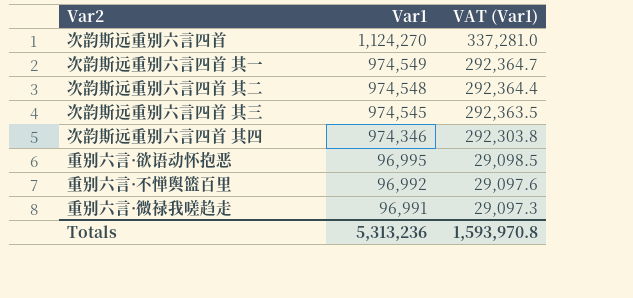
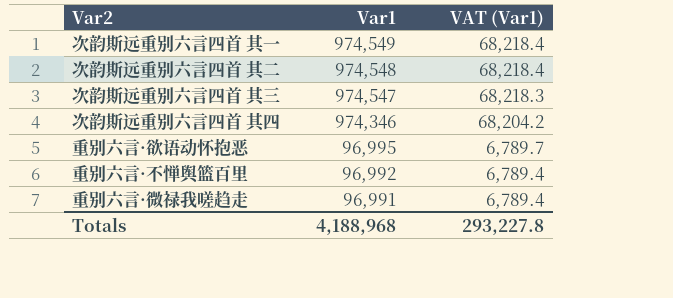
column VAT (Var1) | formula: [Var1] * 0.3 -> [Var1] * 0.07
row 次韵斯远重别六言四首: 1,124,270 | 337,281.0 -> none
次韵斯远重别六言四首 其三 | Var1: 974,545 -> 974,547
Totals | Var1: 5,313,236 -> 4,188,968
Totals | VAT (Var1): 1,593,970.8 -> 293,227.8

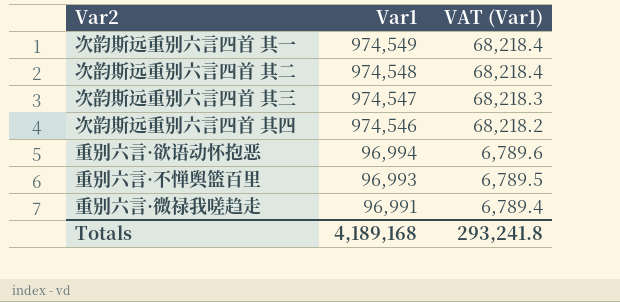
次韵斯远重别六言四首 其四 | Var1: 974,346 -> 974,546
次韵斯远重别六言四首 其四 | VAT (Var1): 68,204.2 -> 68,218.2
重别六言·欲语动怀抱恶 | Var1: 96,995 -> 96,994
重别六言·欲语动怀抱恶 | VAT (Var1): 6,789.7 -> 6,789.6
重别六言·不惮舆篮百里 | Var1: 96,992 -> 96,993
重别六言·不惮舆篮百里 | VAT (Var1): 6,789.4 -> 6,789.5
Totals | Var1: 4,188,968 -> 4,189,168
Totals | VAT (Var1): 293,227.8 -> 293,241.8

